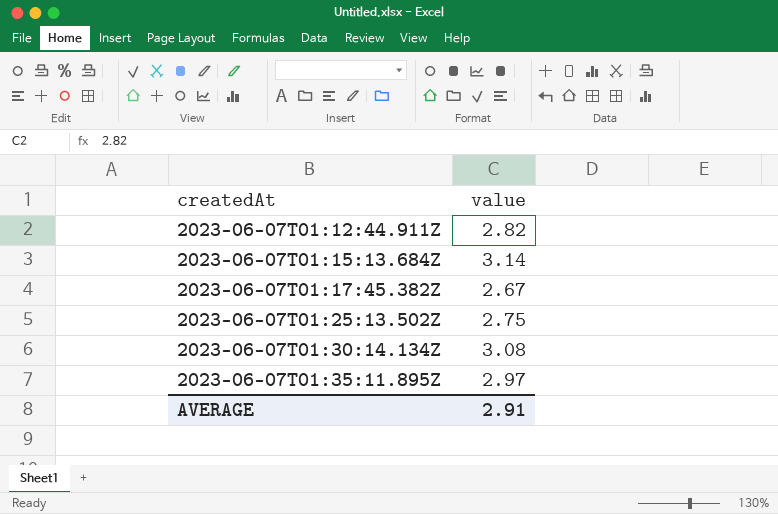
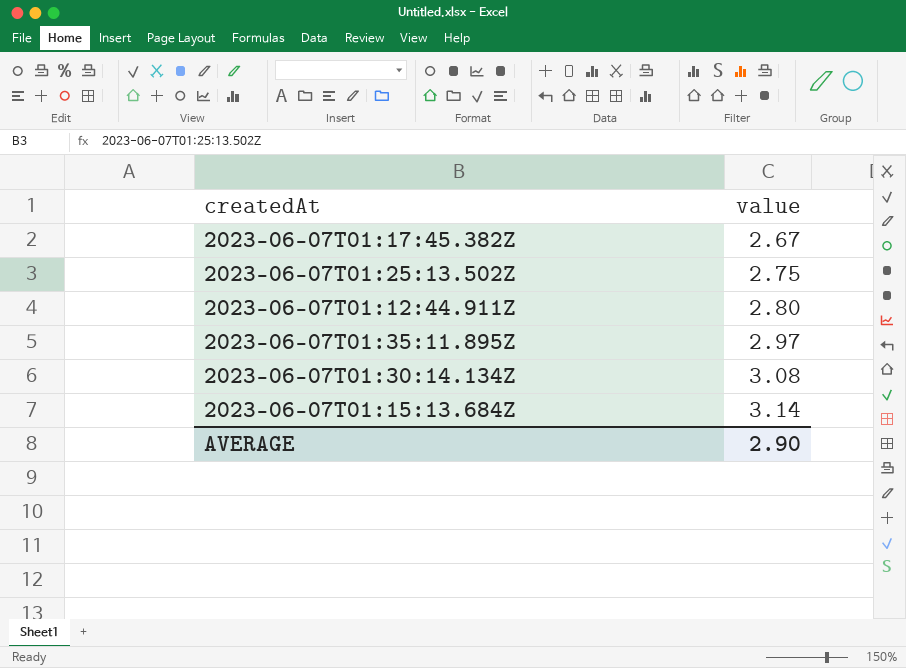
row order: createdAt ascending -> value ascending
2023-06-07T01:12:44.911Z | value: 2.82 -> 2.80
AVERAGE | value: 2.91 -> 2.90

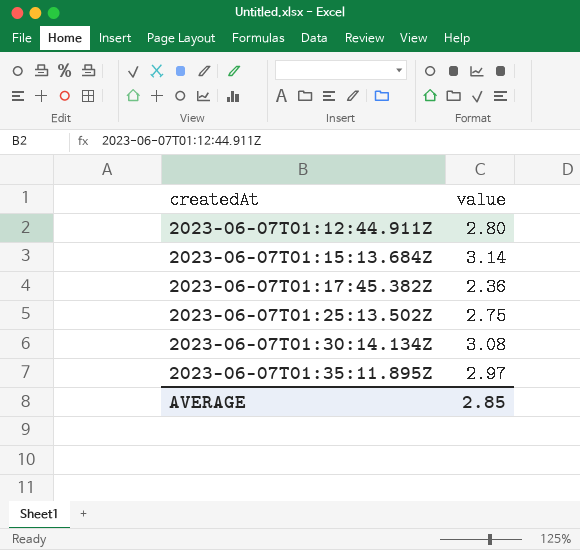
row order: value ascending -> createdAt ascending
2023-06-07T01:17:45.382Z | value: 2.67 -> 2.36
AVERAGE | value: 2.90 -> 2.85

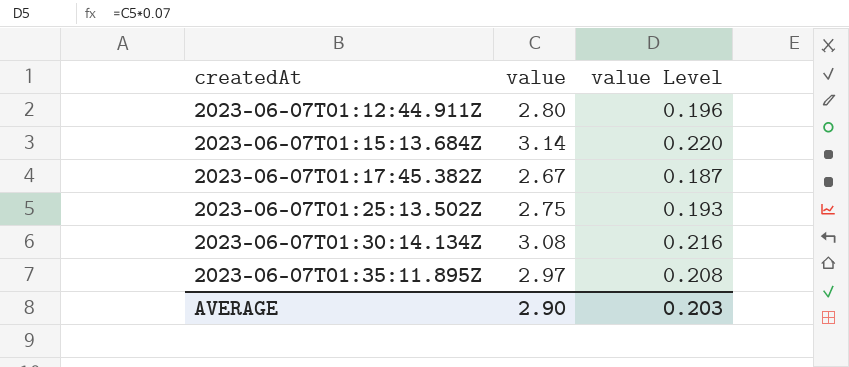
column value Level | formula: none -> [value] * 0.07
2023-06-07T01:17:45.382Z | value: 2.36 -> 2.67
AVERAGE | value: 2.85 -> 2.90

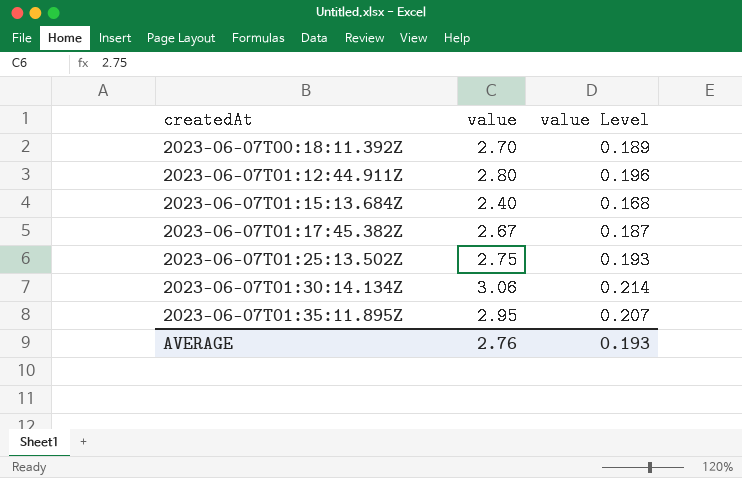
row 2023-06-07T00:18:11.392Z: none -> 2.70 | 0.189
2023-06-07T01:15:13.684Z | value: 3.14 -> 2.40
2023-06-07T01:15:13.684Z | value Level: 0.220 -> 0.168
2023-06-07T01:30:14.134Z | value: 3.08 -> 3.06
2023-06-07T01:30:14.134Z | value Level: 0.216 -> 0.214
2023-06-07T01:35:11.895Z | value: 2.97 -> 2.95
2023-06-07T01:35:11.895Z | value Level: 0.208 -> 0.207
AVERAGE | value: 2.90 -> 2.76
AVERAGE | value Level: 0.203 -> 0.193

